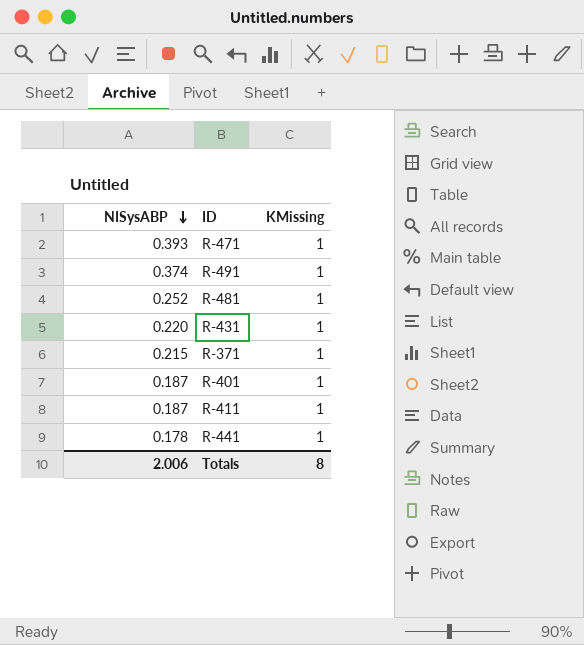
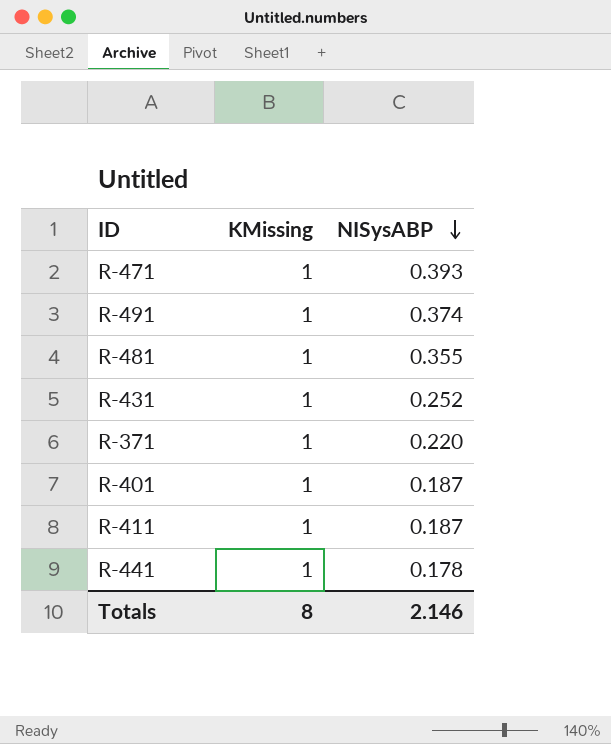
column NISysABP | position: 1 -> 3
R-481 | NISysABP: 0.252 -> 0.355
R-431 | NISysABP: 0.220 -> 0.252
R-371 | NISysABP: 0.215 -> 0.220
Totals | NISysABP: 2.006 -> 2.146

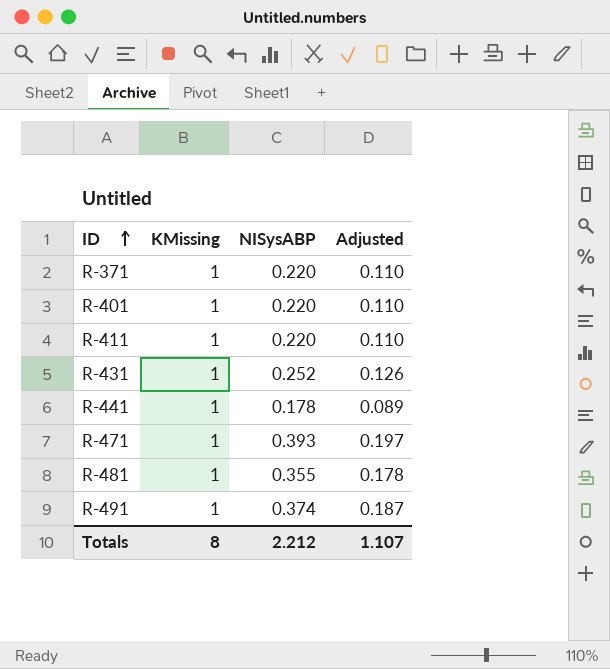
row order: NISysABP descending -> ID ascending
column Adjusted | formula: none -> [NISysABP] * 0.5
R-401 | NISysABP: 0.187 -> 0.220
R-411 | NISysABP: 0.187 -> 0.220
Totals | NISysABP: 2.146 -> 2.212

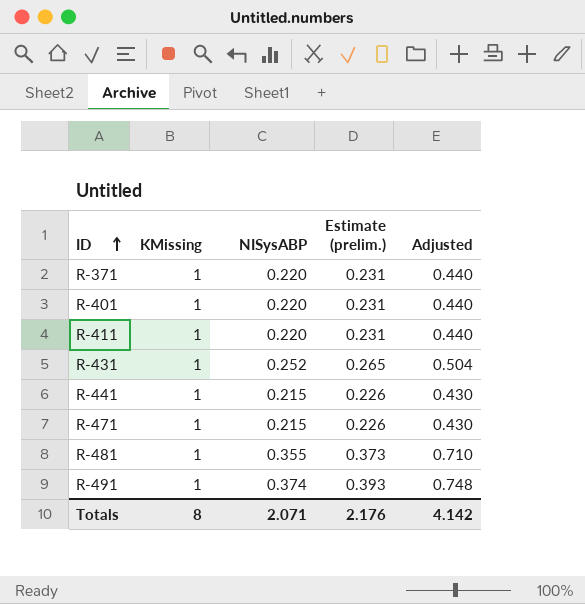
column Estimate (prelim.) | formula: none -> [NISysABP] * 1.05
column Adjusted | formula: [NISysABP] * 0.5 -> [NISysABP] * 2
R-441 | NISysABP: 0.178 -> 0.215
R-471 | NISysABP: 0.393 -> 0.215
Totals | NISysABP: 2.212 -> 2.071
Totals | Adjusted: 1.107 -> 4.142

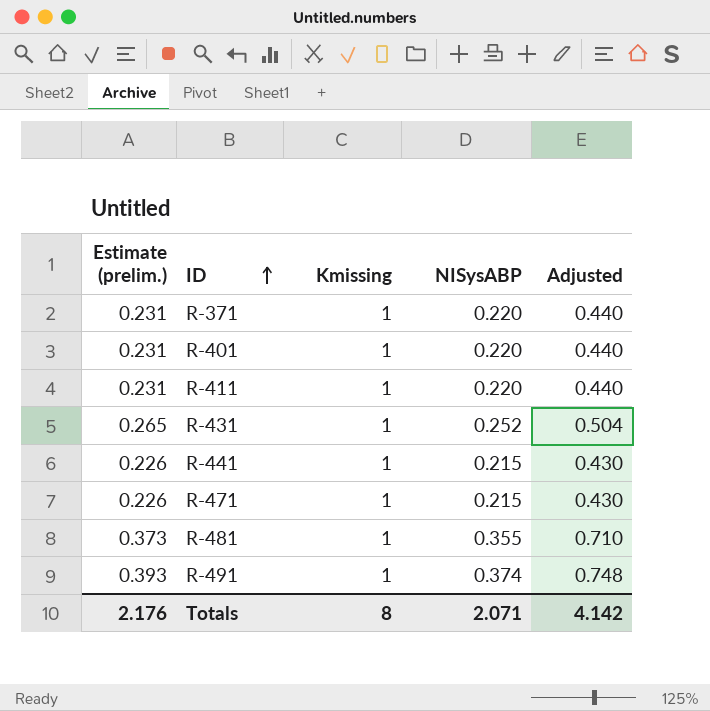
column Estimate (prelim.) | position: 4 -> 1
column name: KMissing -> Kmissing

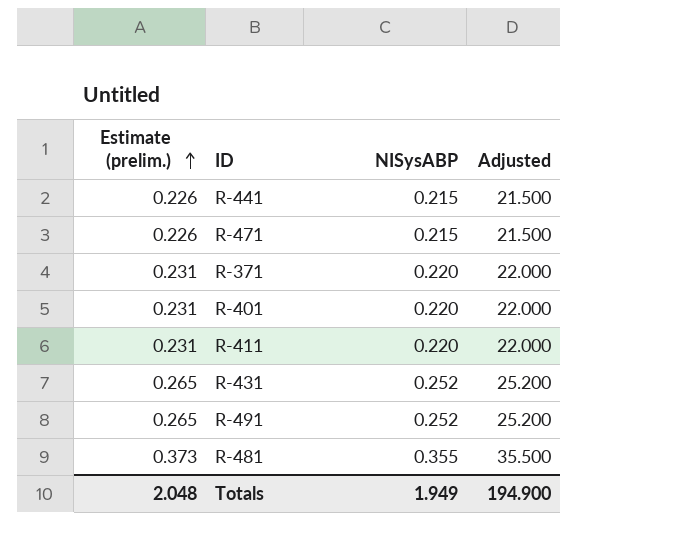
row order: ID ascending -> Estimate (prelim.) ascending
column Kmissing | position: 3 -> none
column Adjusted | formula: [NISysABP] * 2 -> [NISysABP] * 100
R-491 | Estimate (prelim.): 0.393 -> 0.265
R-491 | NISysABP: 0.374 -> 0.252
Totals | Estimate (prelim.): 2.176 -> 2.048
Totals | NISysABP: 2.071 -> 1.949
Totals | Adjusted: 4.142 -> 194.900

